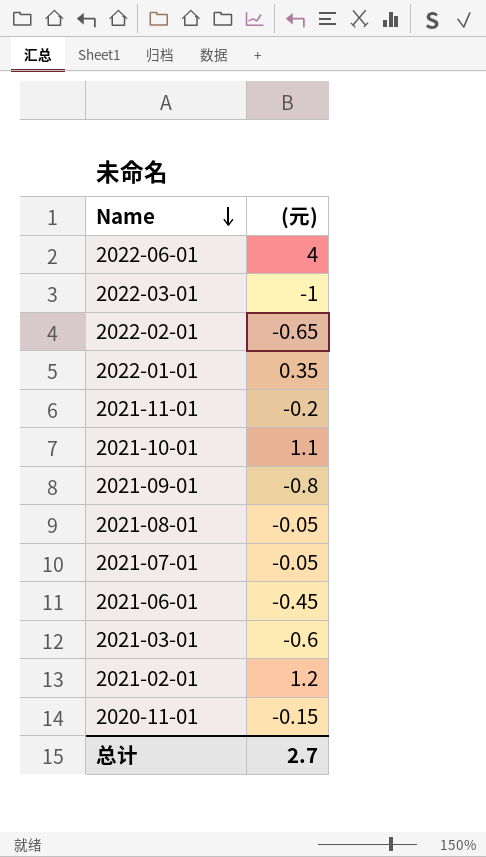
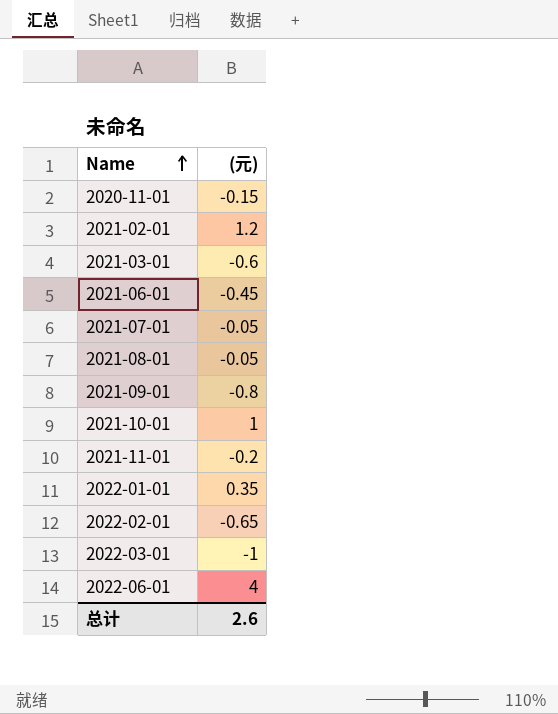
row order: Name descending -> Name ascending
2021-10-01 | (元): 1.1 -> 1
总计 | (元): 2.7 -> 2.6

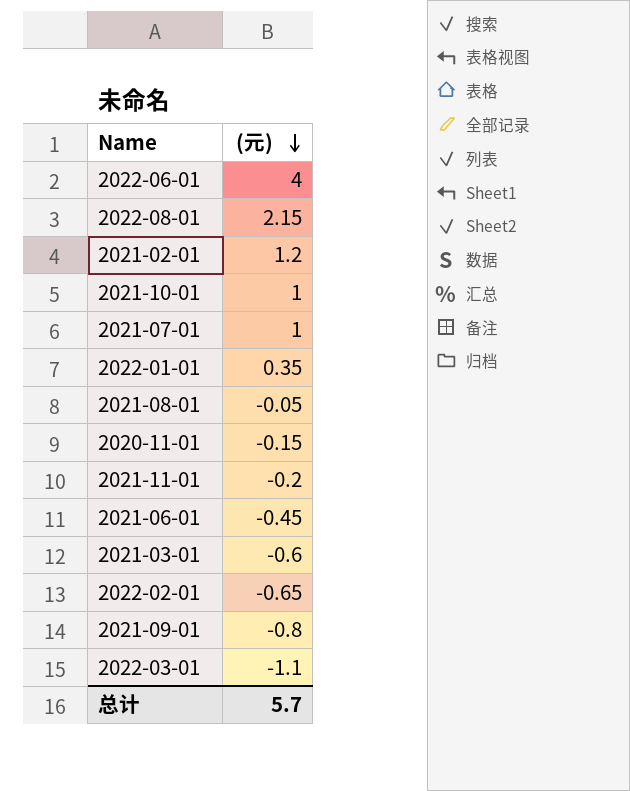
row order: Name ascending -> (元) descending
row 2022-08-01: none -> 2.15
2021-07-01 | (元): -0.05 -> 1
2022-03-01 | (元): -1 -> -1.1
总计 | (元): 2.6 -> 5.7

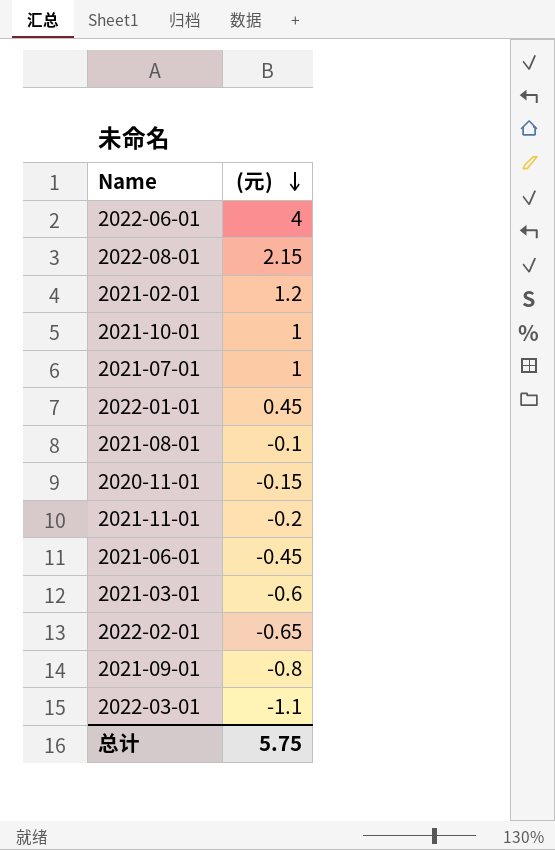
2022-01-01 | (元): 0.35 -> 0.45
2021-08-01 | (元): -0.05 -> -0.1
总计 | (元): 5.7 -> 5.75

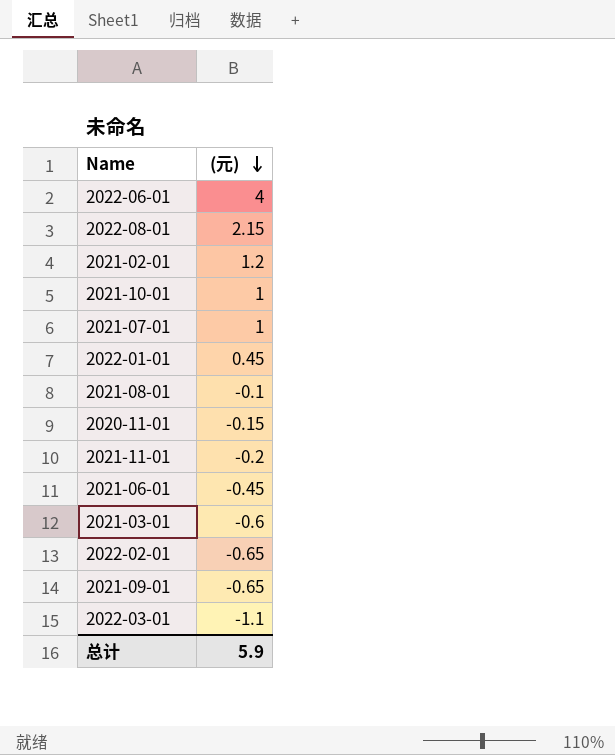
2021-09-01 | (元): -0.8 -> -0.65
总计 | (元): 5.75 -> 5.9

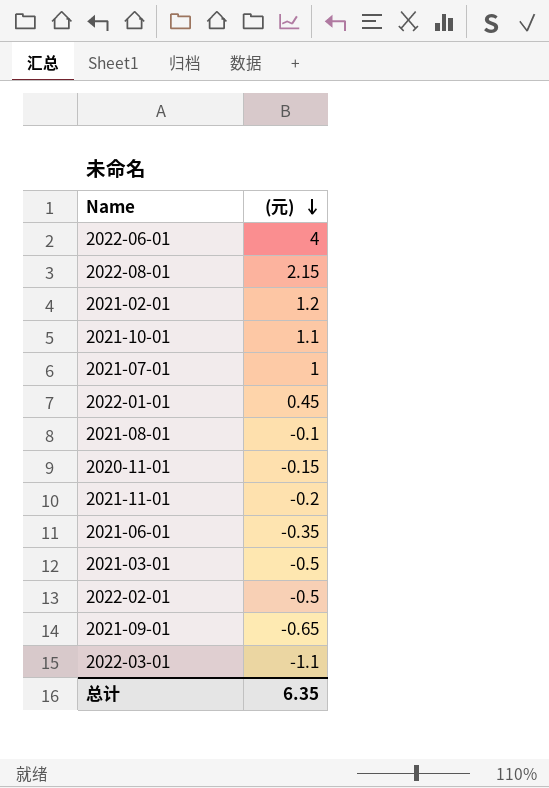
2021-10-01 | (元): 1 -> 1.1
2021-06-01 | (元): -0.45 -> -0.35
2021-03-01 | (元): -0.6 -> -0.5
2022-02-01 | (元): -0.65 -> -0.5
总计 | (元): 5.9 -> 6.35

